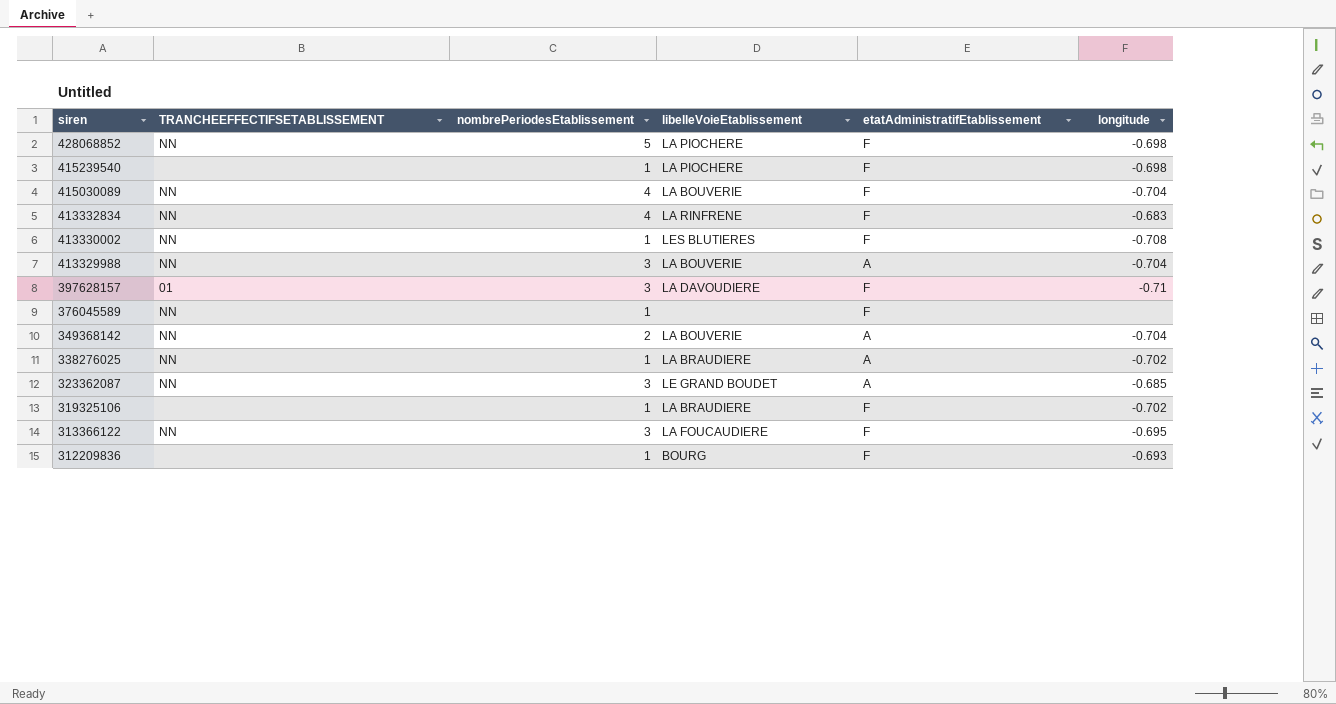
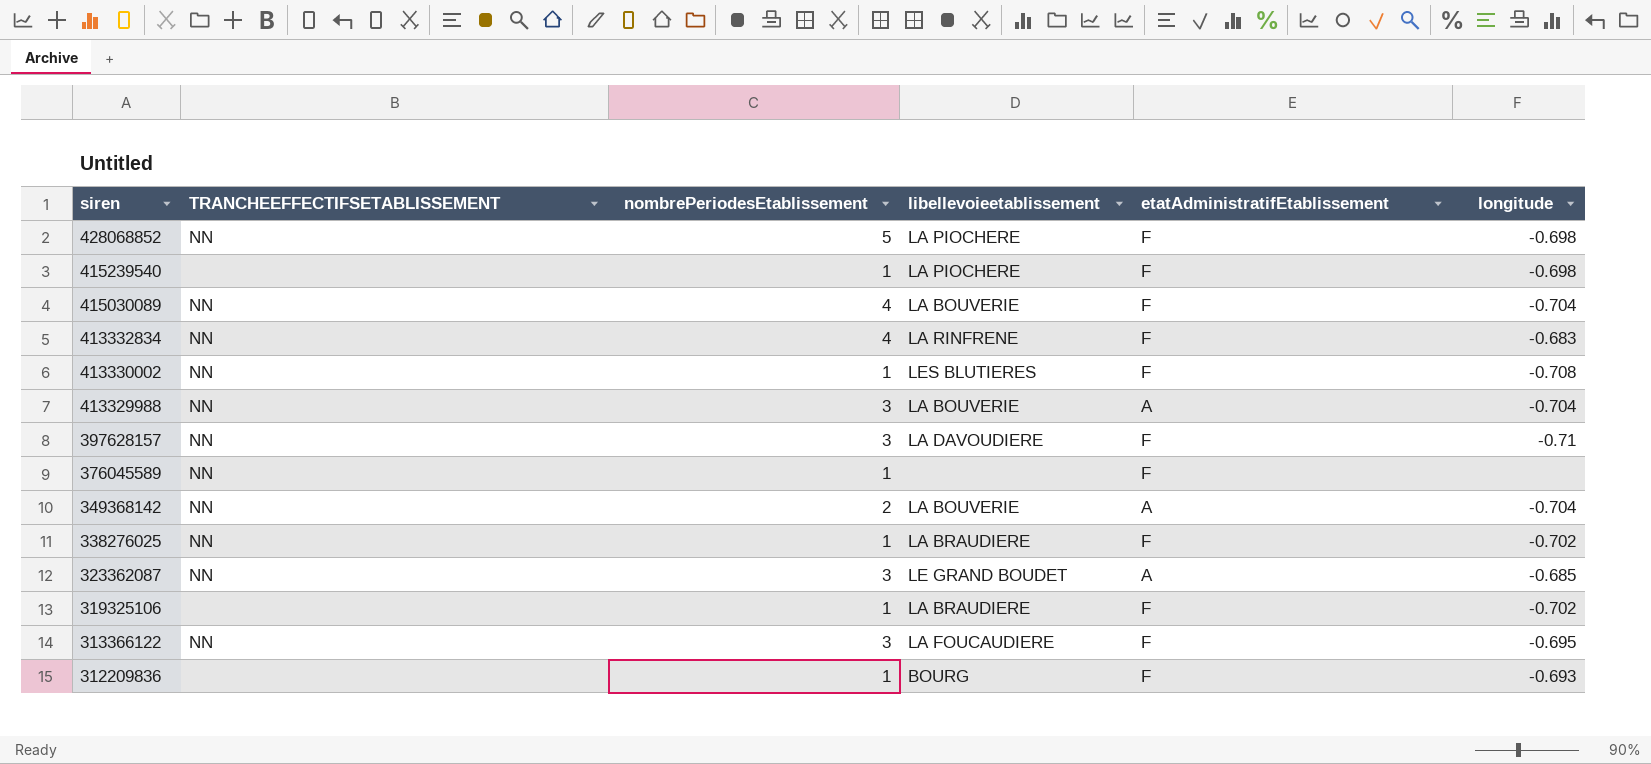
column name: libelleVoieEtablissement -> libellevoieetablissement
397628157 | TRANCHEEFFECTIFSETABLISSEMENT: 01 -> NN
338276025 | etatAdministratifEtablissement: A -> F

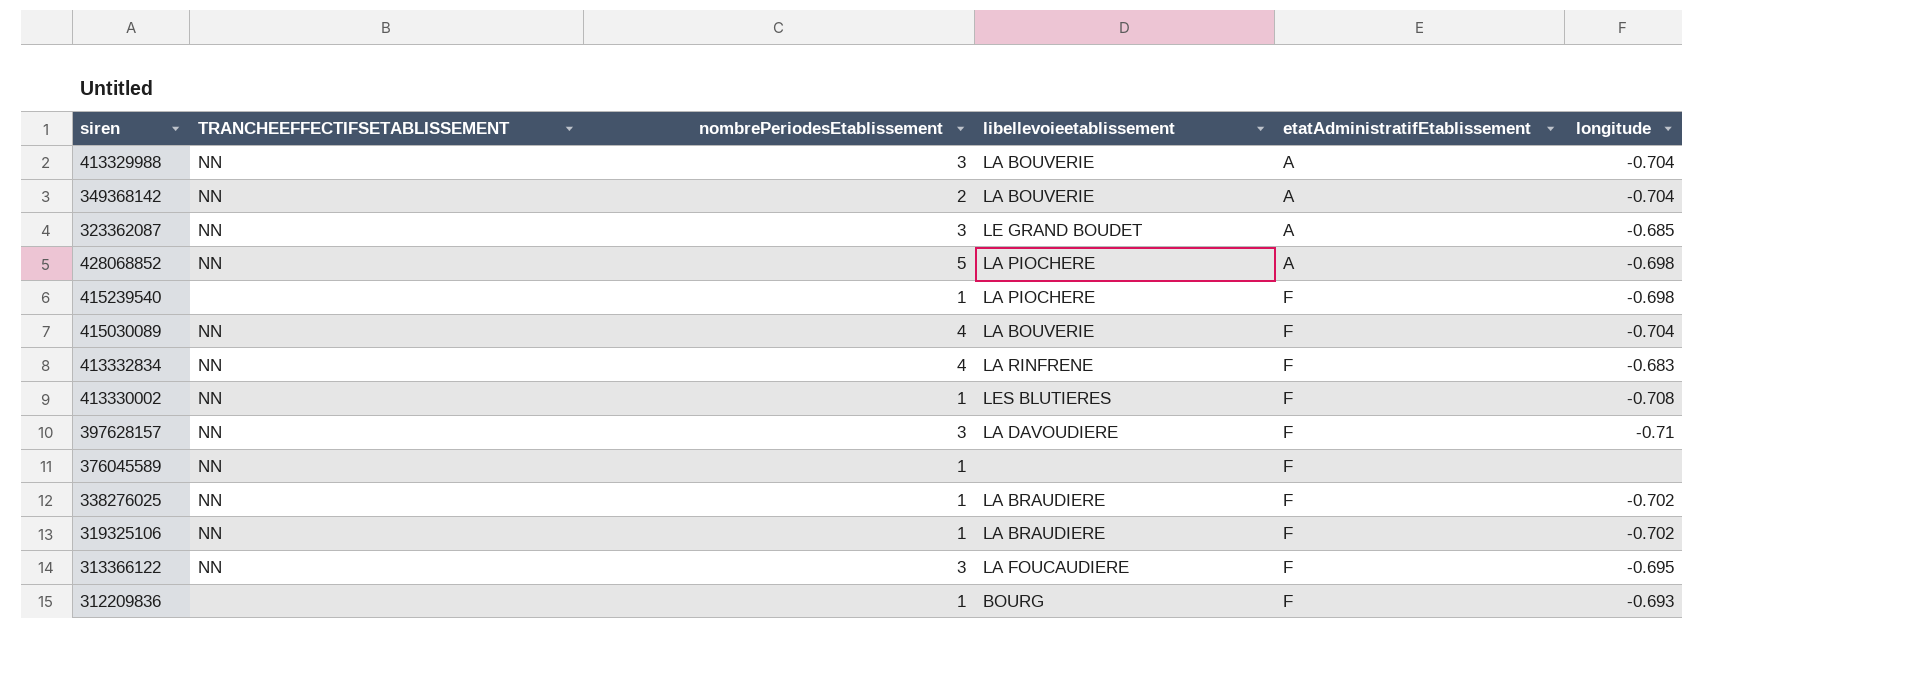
row order: siren descending -> etatAdministratifEtablissement ascending
428068852 | etatAdministratifEtablissement: F -> A
319325106 | TRANCHEEFFECTIFSETABLISSEMENT: none -> NN

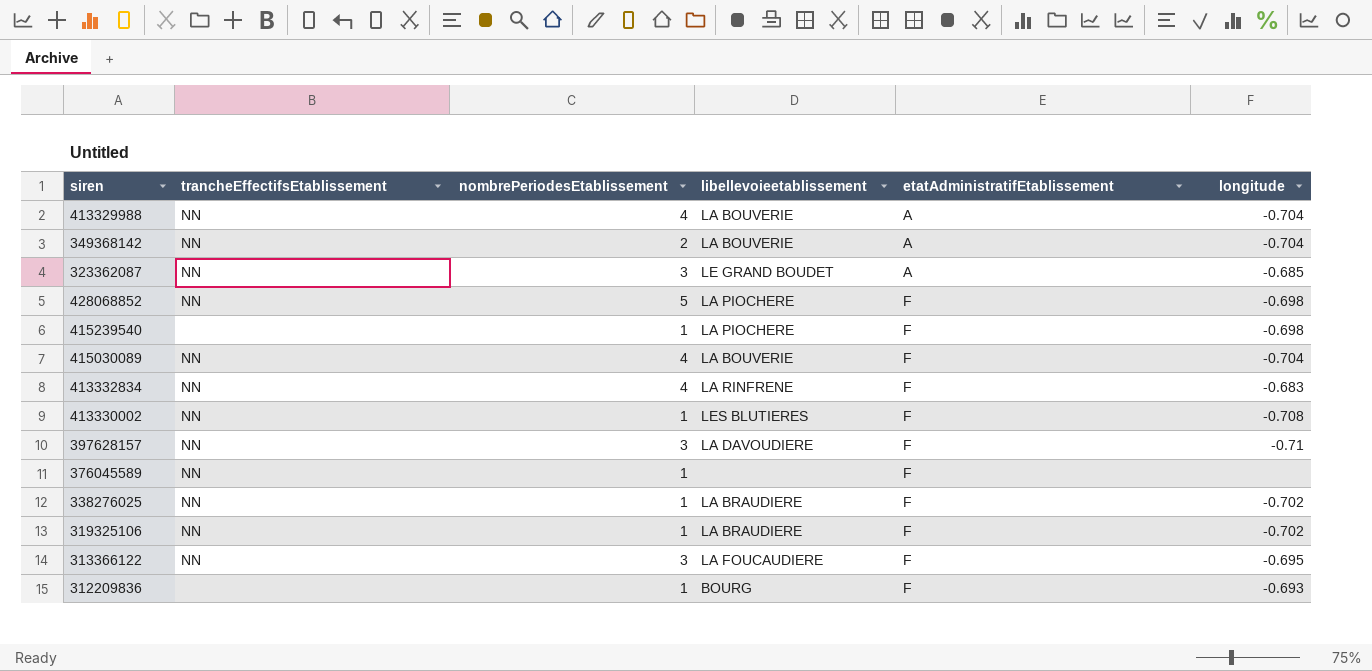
column name: TRANCHEEFFECTIFSETABLISSEMENT -> trancheEffectifsEtablissement
413329988 | nombrePeriodesEtablissement: 3 -> 4
428068852 | etatAdministratifEtablissement: A -> F

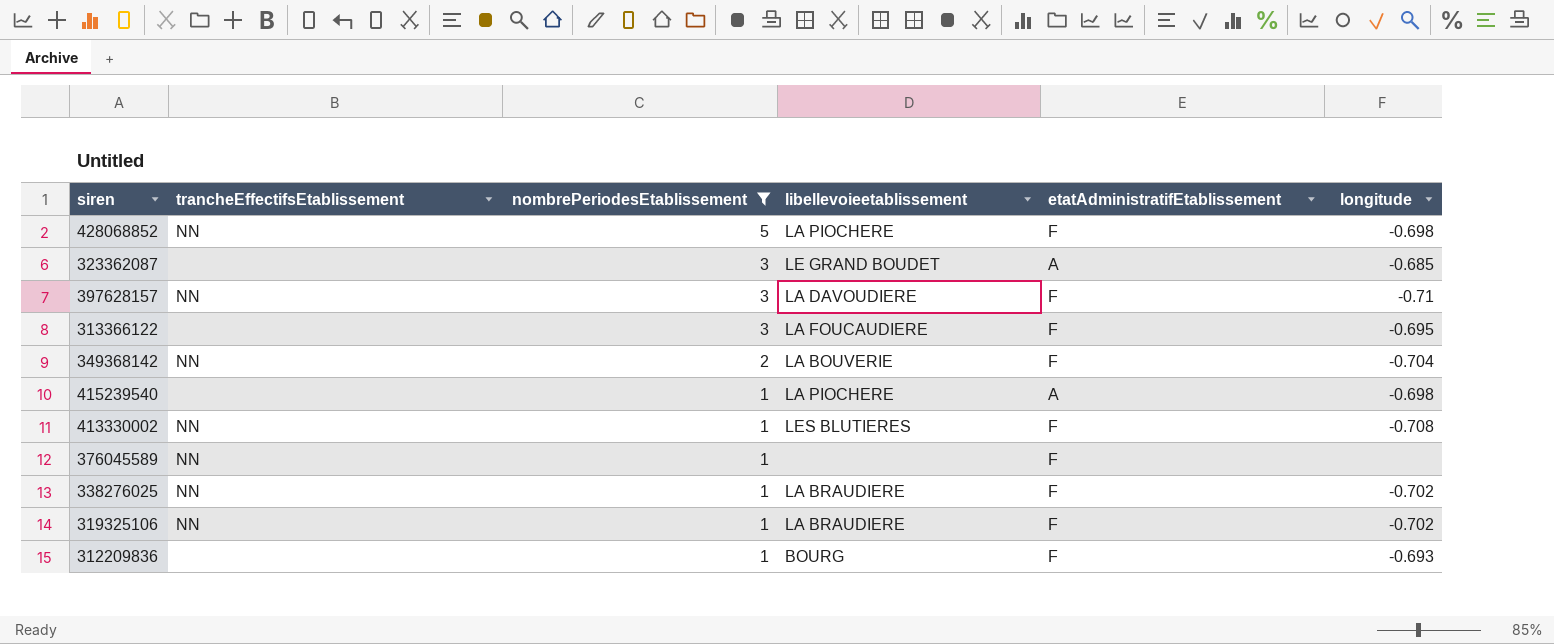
filter: none -> nombrePeriodesEtablissement != 4
row order: etatAdministratifEtablissement ascending -> nombrePeriodesEtablissement descending
323362087 | trancheEffectifsEtablissement: NN -> none
313366122 | trancheEffectifsEtablissement: NN -> none
349368142 | etatAdministratifEtablissement: A -> F
415239540 | etatAdministratifEtablissement: F -> A

